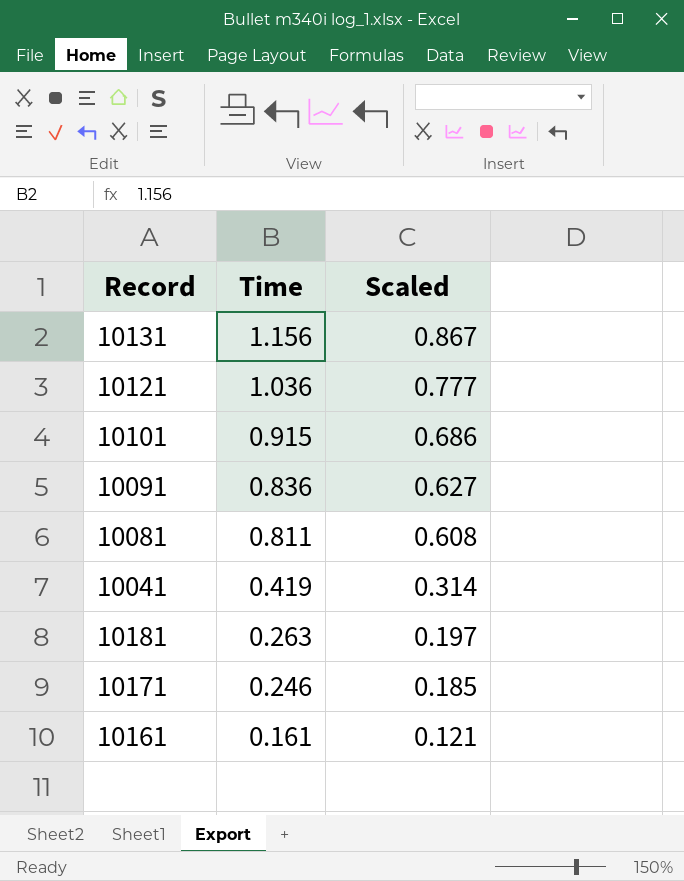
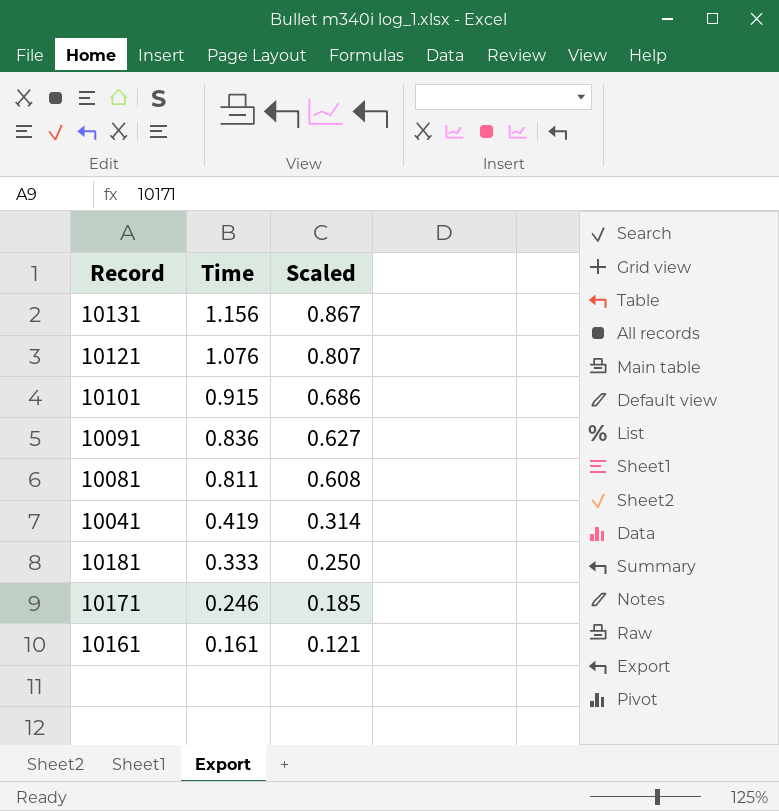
10121 | Time: 1.036 -> 1.076
10121 | Scaled: 0.777 -> 0.807
10181 | Time: 0.263 -> 0.333
10181 | Scaled: 0.197 -> 0.250

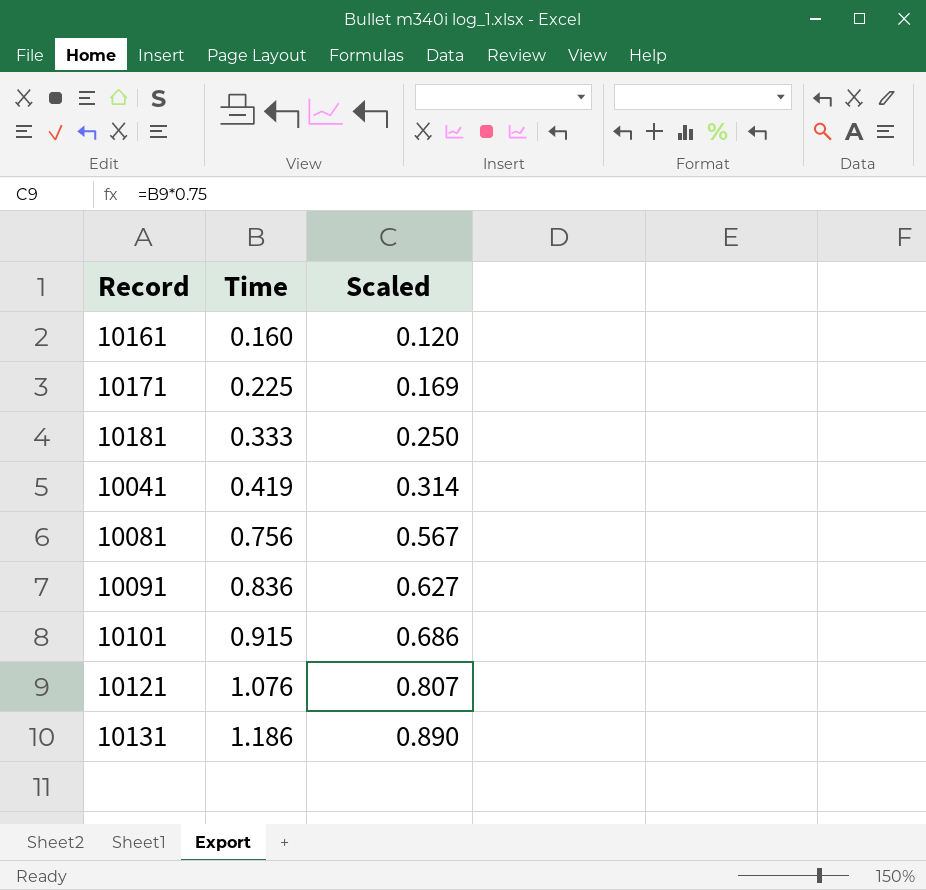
row order: Time descending -> Time ascending
10161 | Time: 0.161 -> 0.160
10161 | Scaled: 0.121 -> 0.120
10171 | Time: 0.246 -> 0.225
10171 | Scaled: 0.185 -> 0.169
10081 | Time: 0.811 -> 0.756
10081 | Scaled: 0.608 -> 0.567
10131 | Time: 1.156 -> 1.186
10131 | Scaled: 0.867 -> 0.890

